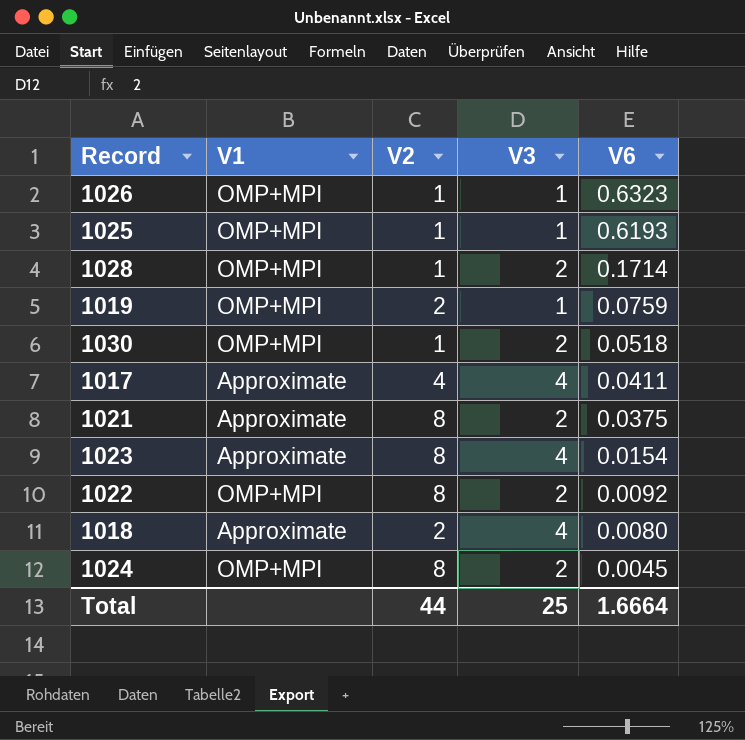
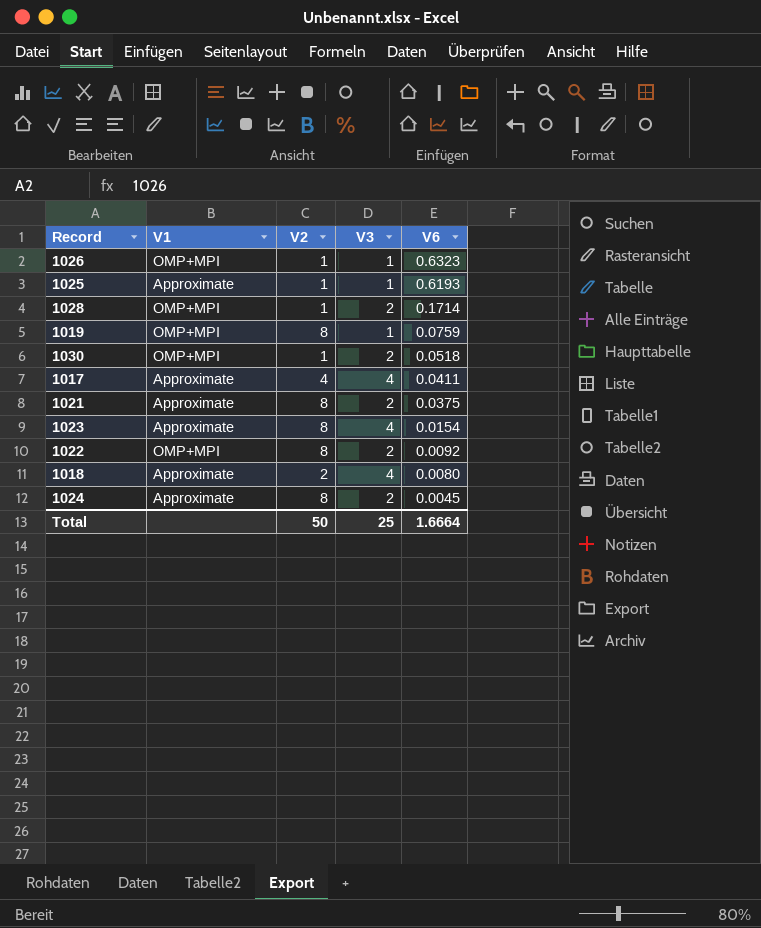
1025 | V1: OMP+MPI -> Approximate
1019 | V2: 2 -> 8
1024 | V1: OMP+MPI -> Approximate
Total | V2: 44 -> 50

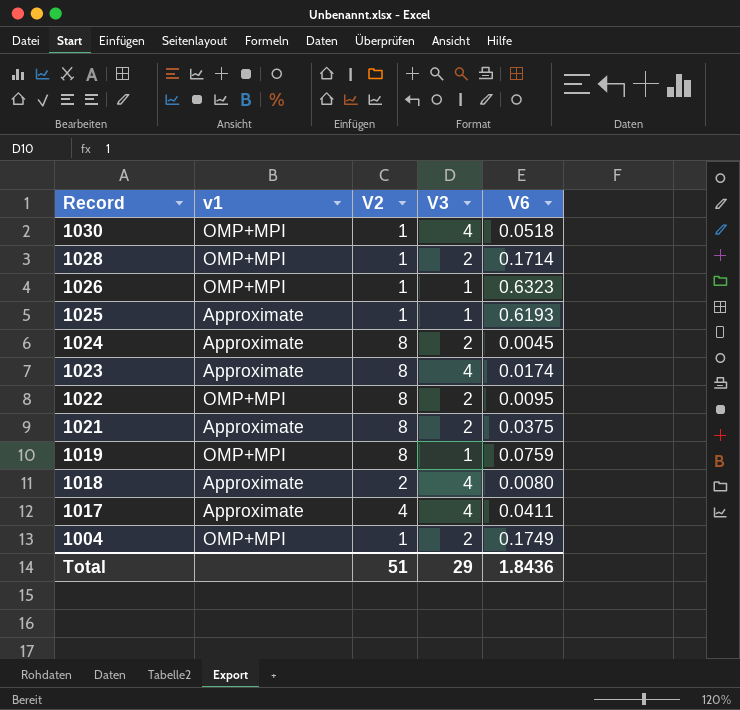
row order: V6 descending -> Record descending
column name: V1 -> v1
1030 | V3: 2 -> 4
1023 | V6: 0.0154 -> 0.0174
1022 | V6: 0.0092 -> 0.0095
row 1004: none -> OMP+MPI | 1 | 2 | 0.1749
Total | V2: 50 -> 51
Total | V3: 25 -> 29
Total | V6: 1.6664 -> 1.8436

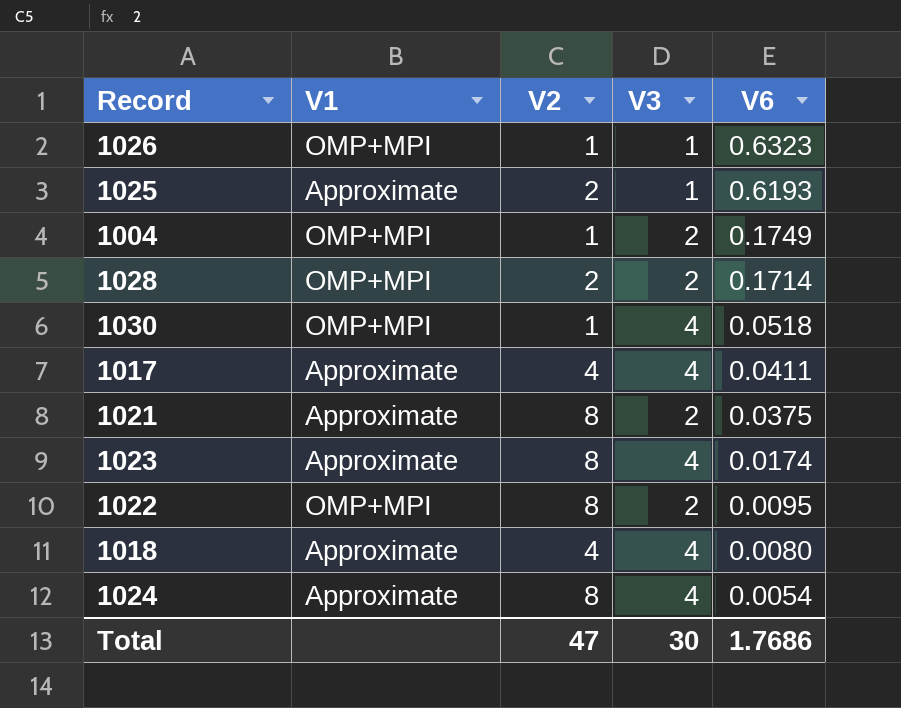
row order: Record descending -> V6 descending
column name: v1 -> V1
row 1019: OMP+MPI | 8 | 1 | 0.0759 -> none
1025 | V2: 1 -> 2
1028 | V2: 1 -> 2
1018 | V2: 2 -> 4
1024 | V3: 2 -> 4
1024 | V6: 0.0045 -> 0.0054
Total | V2: 51 -> 47
Total | V3: 29 -> 30
Total | V6: 1.8436 -> 1.7686

